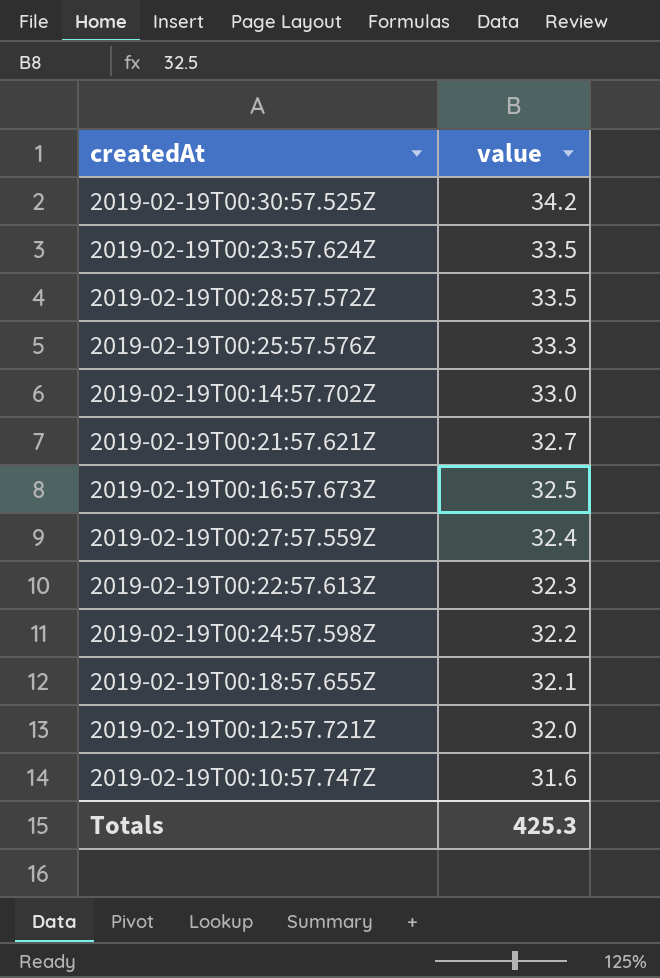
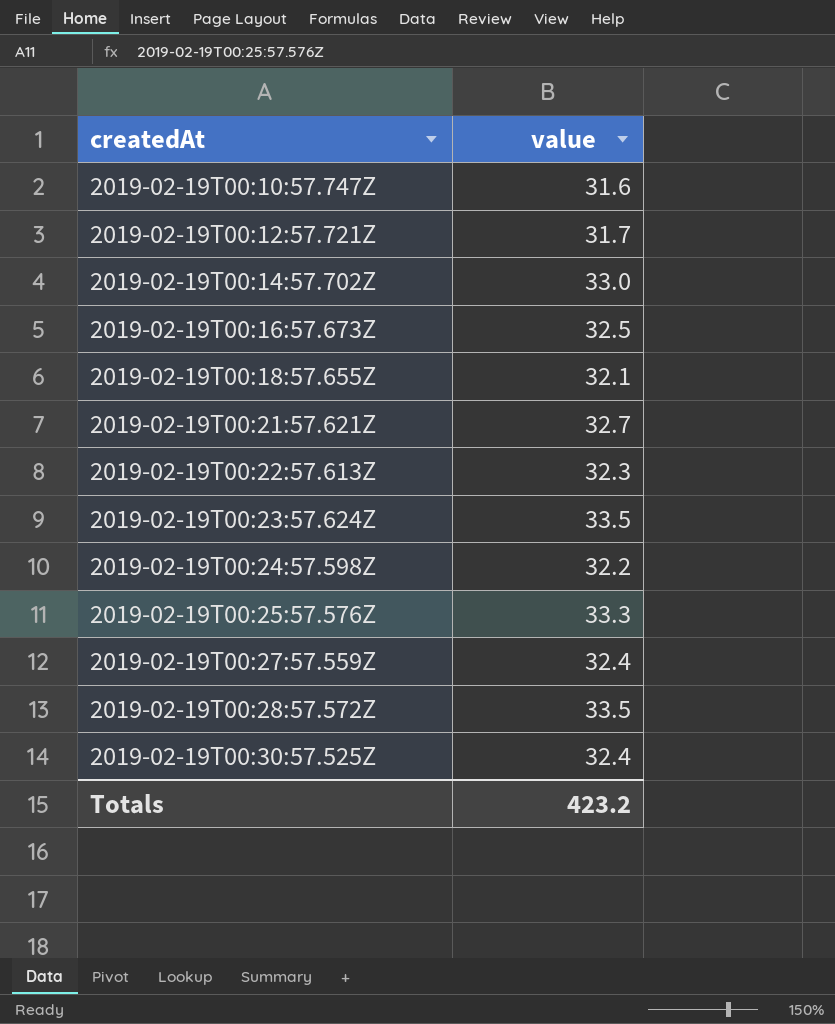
row order: value descending -> createdAt ascending
2019-02-19T00:12:57.721Z | value: 32.0 -> 31.7
2019-02-19T00:30:57.525Z | value: 34.2 -> 32.4
Totals | value: 425.3 -> 423.2

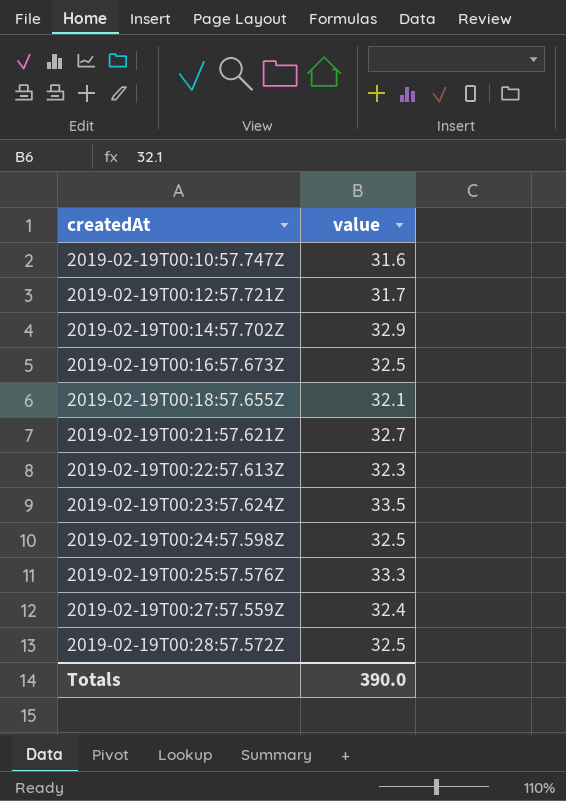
row 2019-02-19T00:30:57.525Z: 32.4 -> none
2019-02-19T00:14:57.702Z | value: 33.0 -> 32.9
2019-02-19T00:24:57.598Z | value: 32.2 -> 32.5
2019-02-19T00:28:57.572Z | value: 33.5 -> 32.5
Totals | value: 423.2 -> 390.0

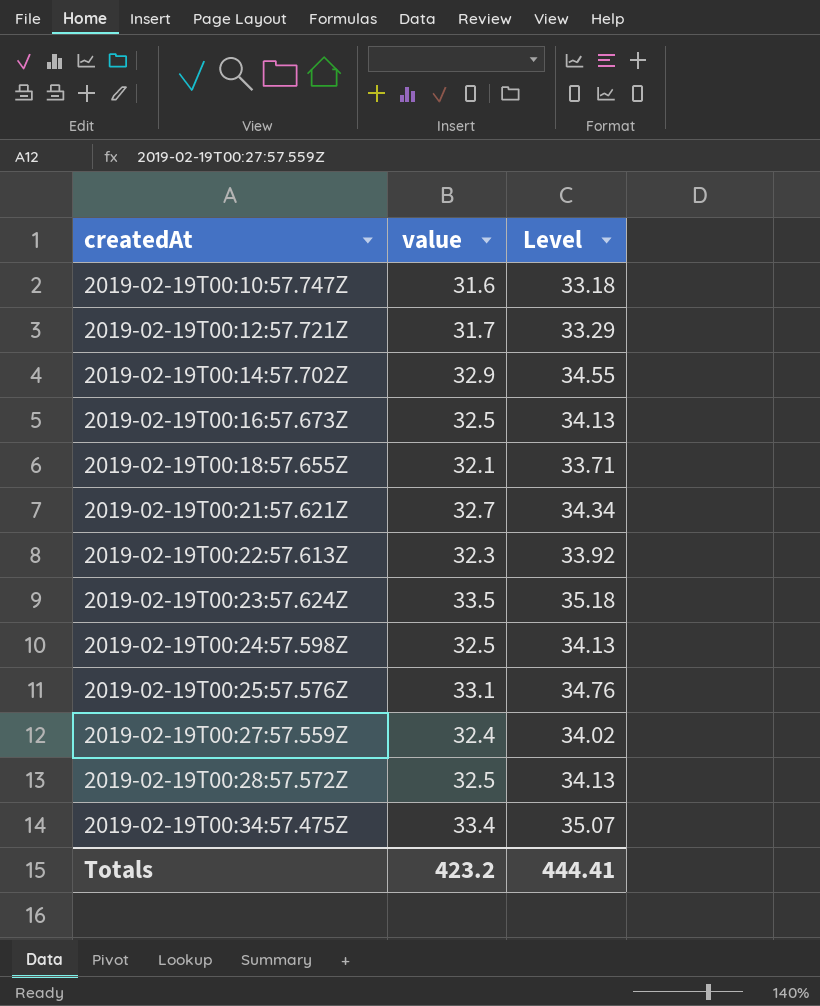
column Level | formula: none -> [value] * 1.05
2019-02-19T00:25:57.576Z | value: 33.3 -> 33.1
row 2019-02-19T00:34:57.475Z: none -> 33.4 | 35.07
Totals | value: 390.0 -> 423.2

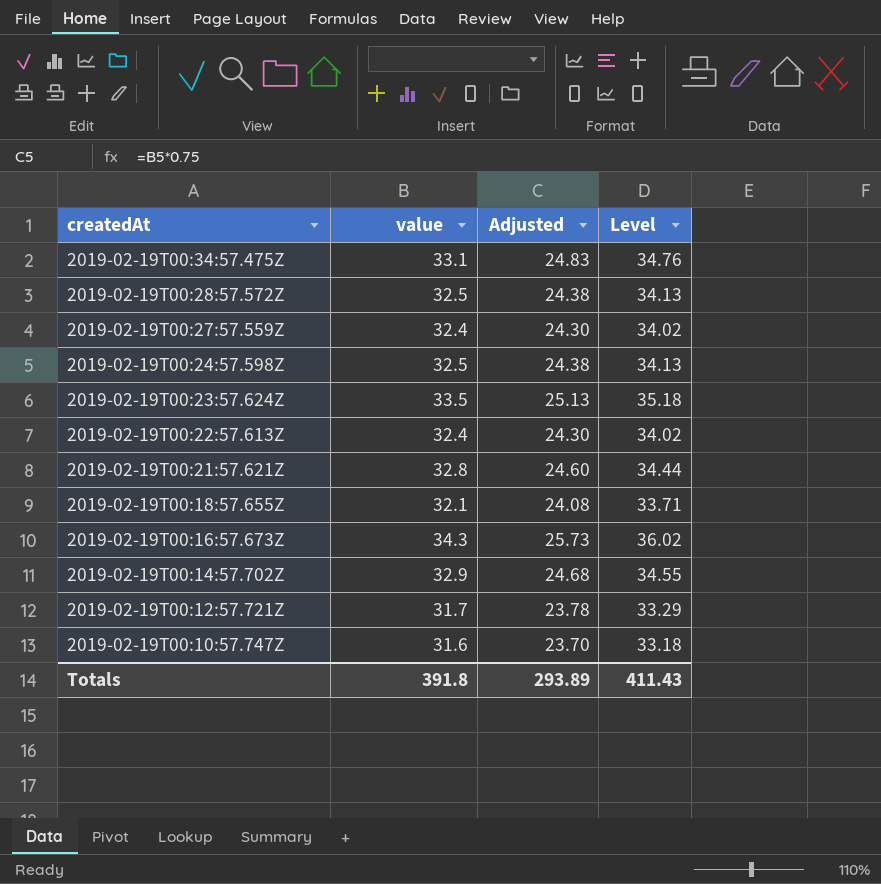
row order: createdAt ascending -> createdAt descending
column Adjusted | formula: none -> [value] * 0.75
row 2019-02-19T00:25:57.576Z: 33.1 | 34.76 -> none
2019-02-19T00:34:57.475Z | value: 33.4 -> 33.1
2019-02-19T00:34:57.475Z | Level: 35.07 -> 34.76
2019-02-19T00:22:57.613Z | value: 32.3 -> 32.4
2019-02-19T00:22:57.613Z | Level: 33.92 -> 34.02
2019-02-19T00:21:57.621Z | value: 32.7 -> 32.8
2019-02-19T00:21:57.621Z | Level: 34.34 -> 34.44
2019-02-19T00:16:57.673Z | value: 32.5 -> 34.3
2019-02-19T00:16:57.673Z | Level: 34.13 -> 36.02
Totals | value: 423.2 -> 391.8
Totals | Level: 444.41 -> 411.43

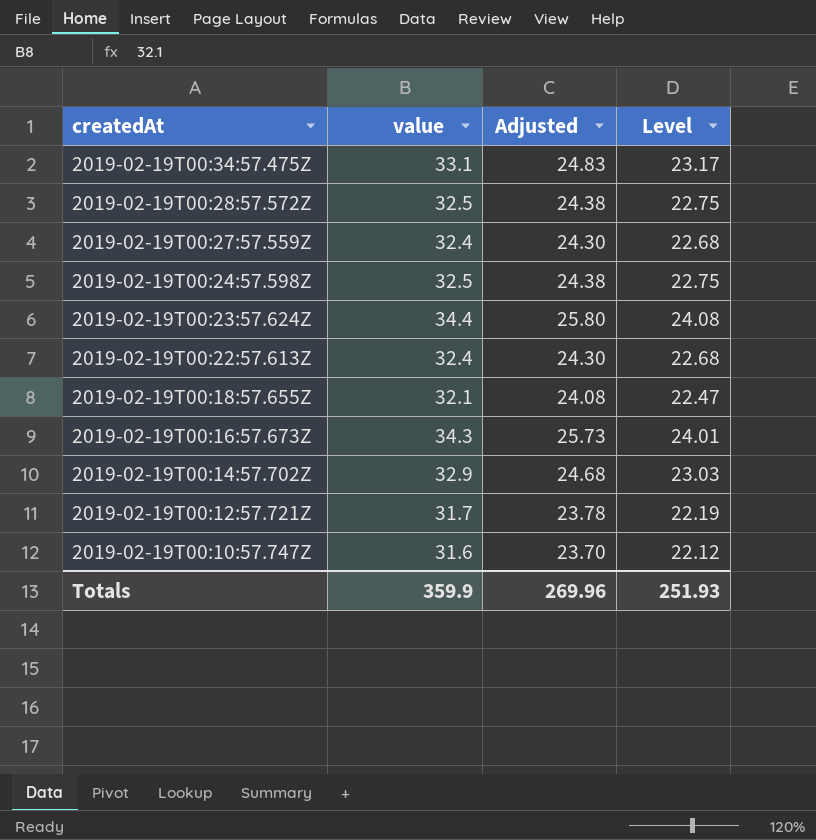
column Level | formula: [value] * 1.05 -> [value] * 0.7
row 2019-02-19T00:21:57.621Z: 32.8 | 24.60 | 34.44 -> none
2019-02-19T00:23:57.624Z | value: 33.5 -> 34.4
2019-02-19T00:23:57.624Z | Adjusted: 25.13 -> 25.80
Totals | value: 391.8 -> 359.9
Totals | Adjusted: 293.89 -> 269.96
Totals | Level: 411.43 -> 251.93

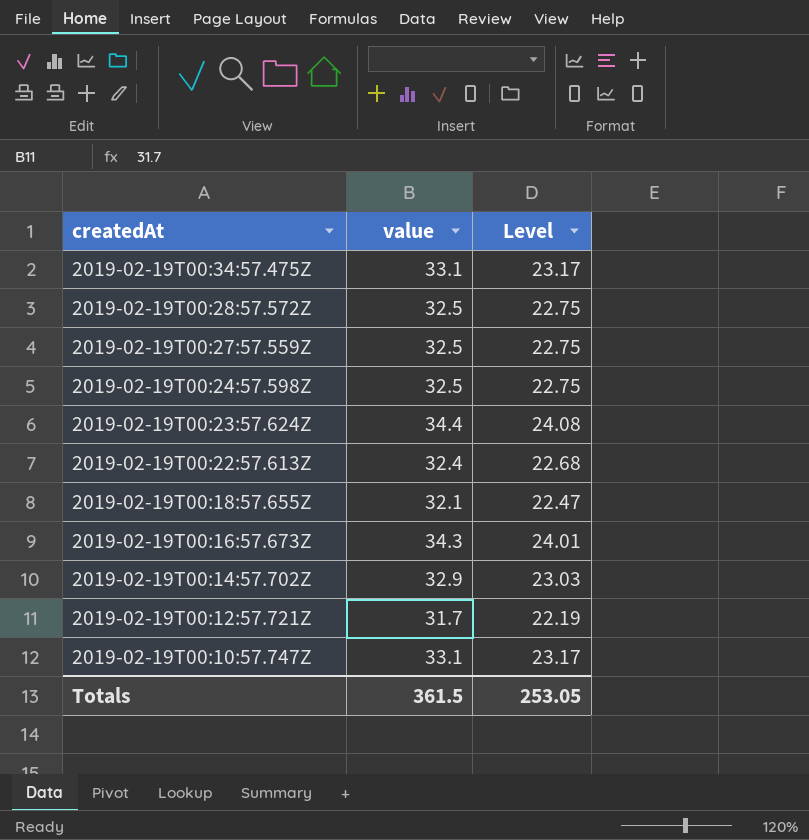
column Adjusted | formula: [value] * 0.75 -> none
2019-02-19T00:27:57.559Z | value: 32.4 -> 32.5
2019-02-19T00:27:57.559Z | Level: 22.68 -> 22.75
2019-02-19T00:10:57.747Z | value: 31.6 -> 33.1
2019-02-19T00:10:57.747Z | Level: 22.12 -> 23.17
Totals | value: 359.9 -> 361.5
Totals | Level: 251.93 -> 253.05

